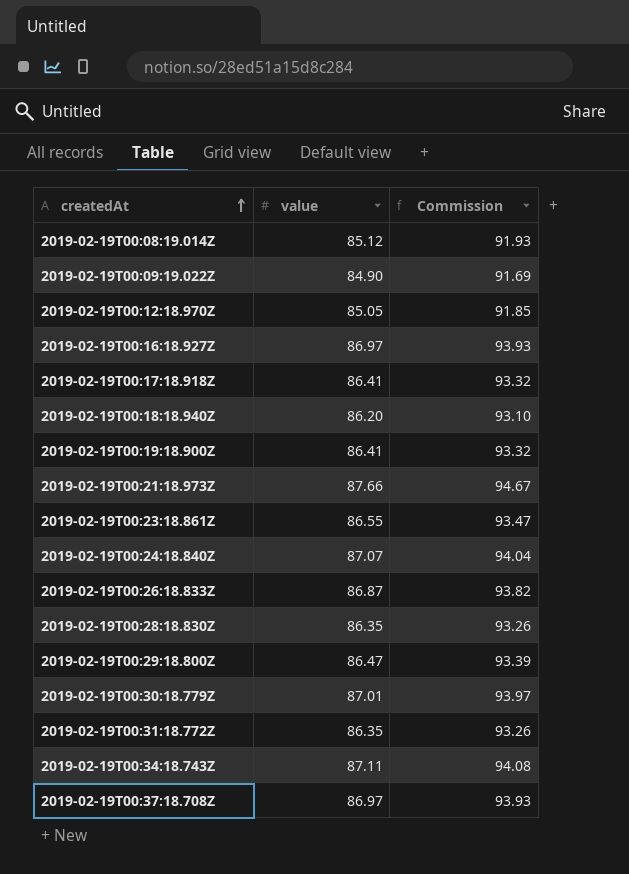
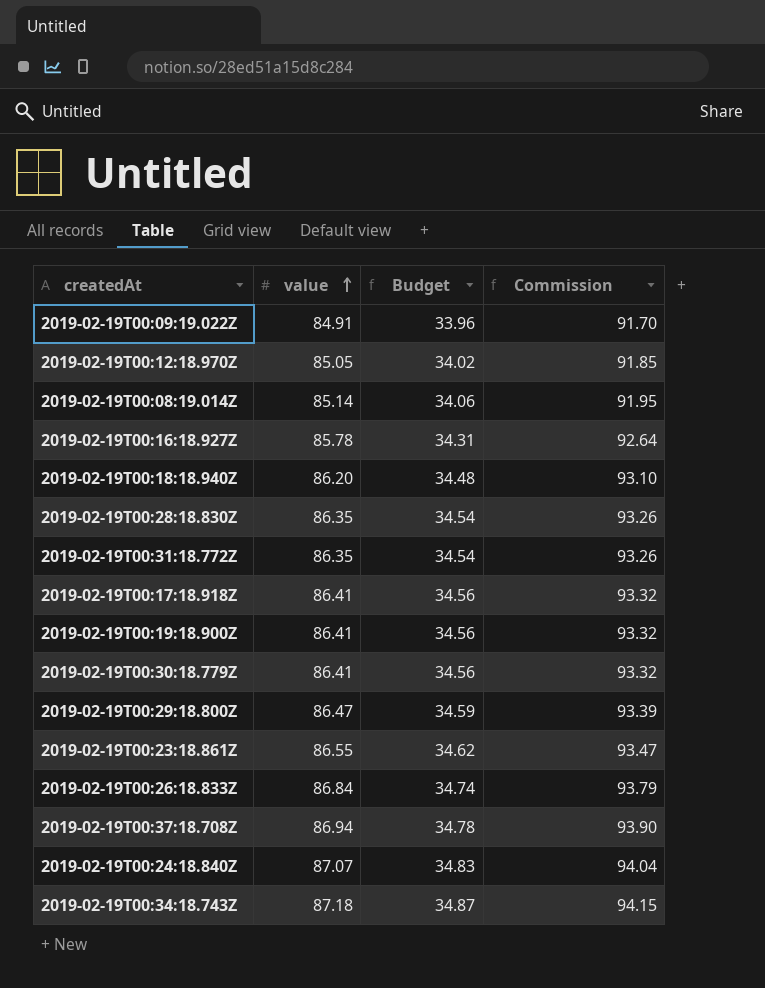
row order: createdAt ascending -> value ascending
column Budget | formula: none -> [value] * 0.4
row 2019-02-19T00:21:18.973Z: 87.66 | 94.67 -> none
2019-02-19T00:09:19.022Z | value: 84.90 -> 84.91
2019-02-19T00:09:19.022Z | Commission: 91.69 -> 91.70
2019-02-19T00:08:19.014Z | value: 85.12 -> 85.14
2019-02-19T00:08:19.014Z | Commission: 91.93 -> 91.95
2019-02-19T00:16:18.927Z | value: 86.97 -> 85.78
2019-02-19T00:16:18.927Z | Commission: 93.93 -> 92.64
2019-02-19T00:30:18.779Z | value: 87.01 -> 86.41
2019-02-19T00:30:18.779Z | Commission: 93.97 -> 93.32
2019-02-19T00:26:18.833Z | value: 86.87 -> 86.84
2019-02-19T00:26:18.833Z | Commission: 93.82 -> 93.79
2019-02-19T00:37:18.708Z | value: 86.97 -> 86.94
2019-02-19T00:37:18.708Z | Commission: 93.93 -> 93.90
2019-02-19T00:34:18.743Z | value: 87.11 -> 87.18
2019-02-19T00:34:18.743Z | Commission: 94.08 -> 94.15

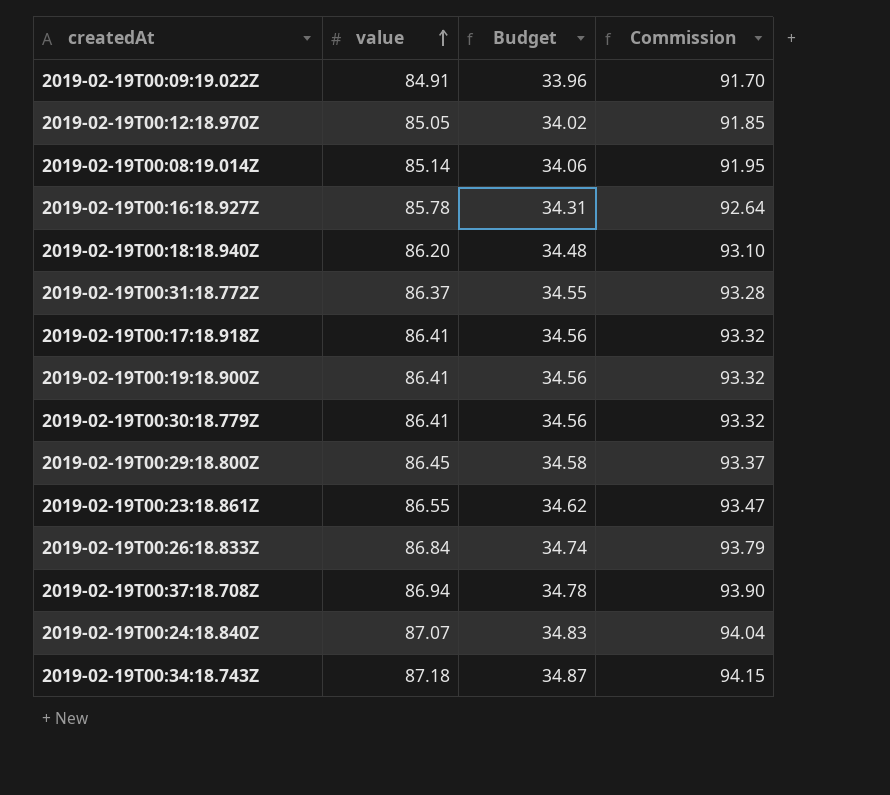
row 2019-02-19T00:28:18.830Z: 86.35 | 34.54 | 93.26 -> none
2019-02-19T00:31:18.772Z | value: 86.35 -> 86.37
2019-02-19T00:31:18.772Z | Budget: 34.54 -> 34.55
2019-02-19T00:31:18.772Z | Commission: 93.26 -> 93.28
2019-02-19T00:29:18.800Z | value: 86.47 -> 86.45
2019-02-19T00:29:18.800Z | Budget: 34.59 -> 34.58
2019-02-19T00:29:18.800Z | Commission: 93.39 -> 93.37

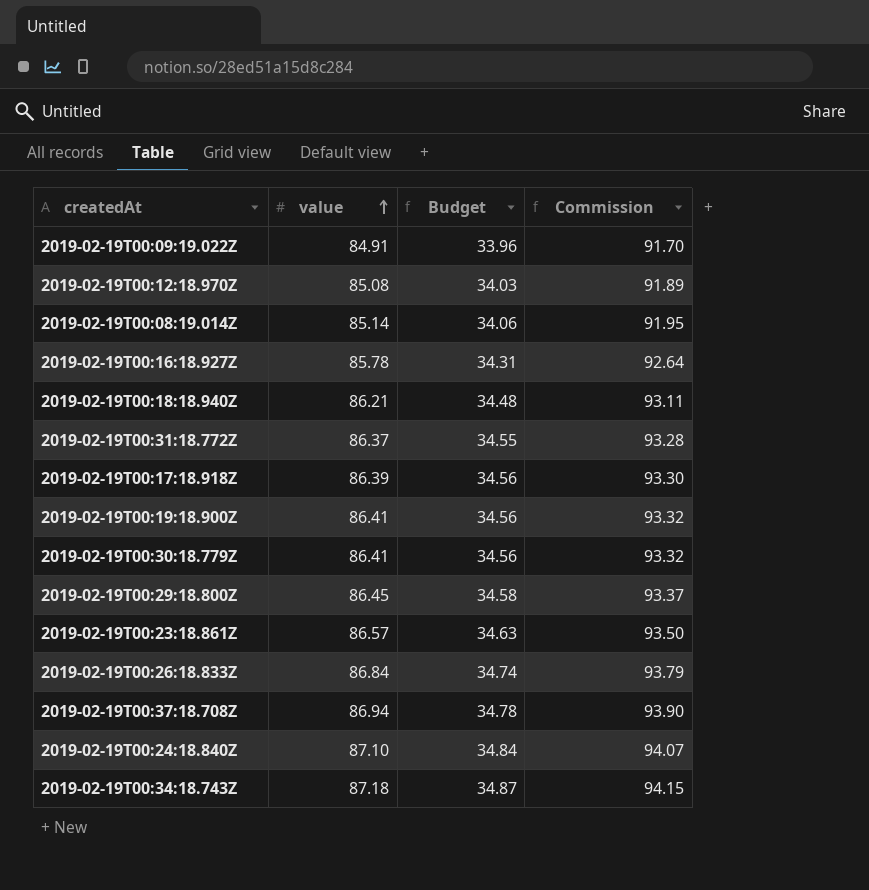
2019-02-19T00:12:18.970Z | value: 85.05 -> 85.08
2019-02-19T00:12:18.970Z | Budget: 34.02 -> 34.03
2019-02-19T00:12:18.970Z | Commission: 91.85 -> 91.89
2019-02-19T00:18:18.940Z | value: 86.20 -> 86.21
2019-02-19T00:18:18.940Z | Commission: 93.10 -> 93.11
2019-02-19T00:17:18.918Z | value: 86.41 -> 86.39
2019-02-19T00:17:18.918Z | Commission: 93.32 -> 93.30
2019-02-19T00:23:18.861Z | value: 86.55 -> 86.57
2019-02-19T00:23:18.861Z | Budget: 34.62 -> 34.63
2019-02-19T00:23:18.861Z | Commission: 93.47 -> 93.50
2019-02-19T00:24:18.840Z | value: 87.07 -> 87.10
2019-02-19T00:24:18.840Z | Budget: 34.83 -> 34.84
2019-02-19T00:24:18.840Z | Commission: 94.04 -> 94.07

